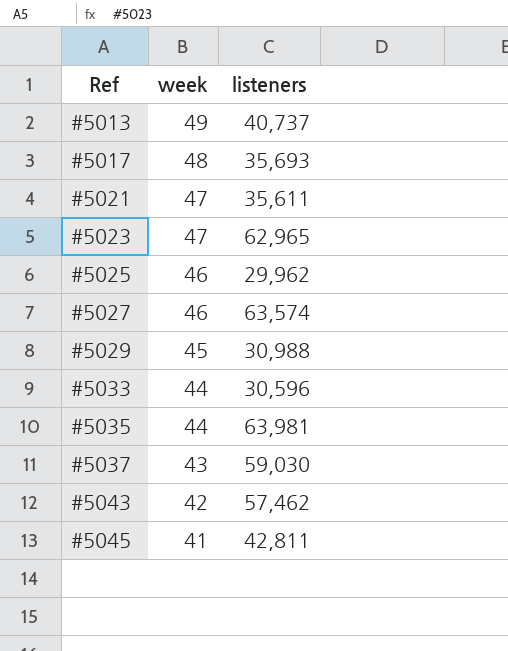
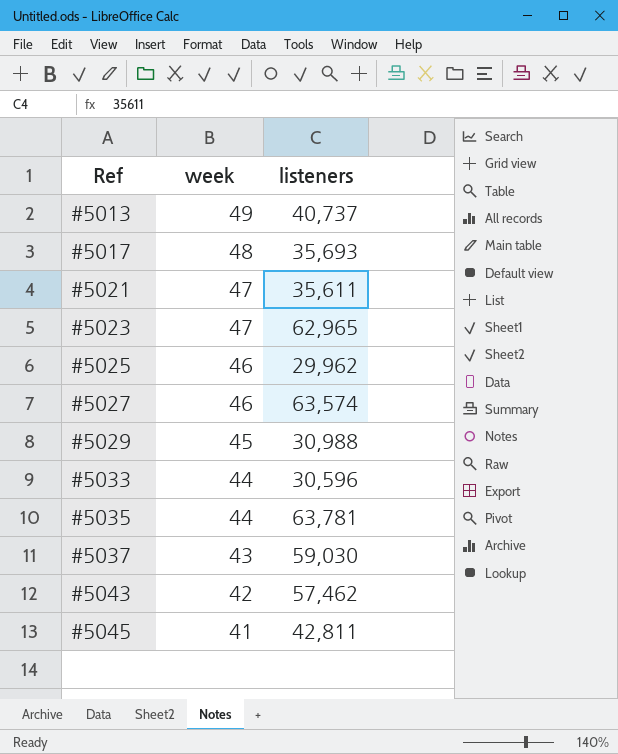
#5035 | listeners: 63,981 -> 63,781

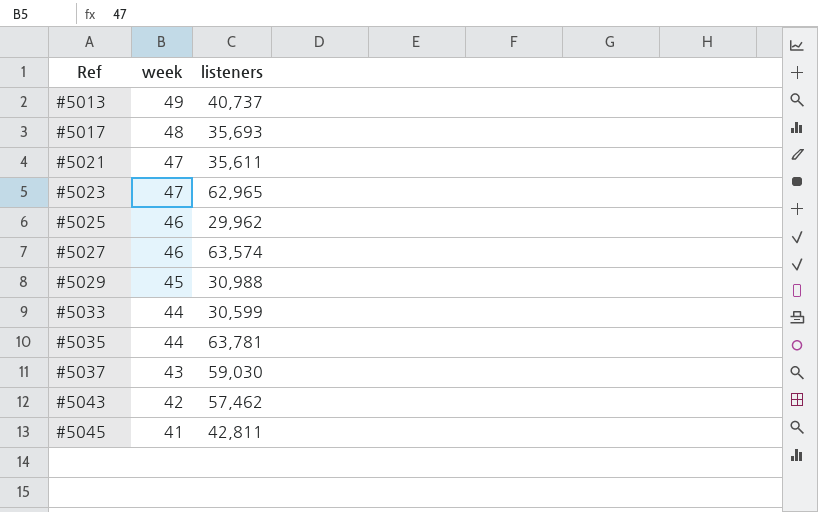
#5033 | listeners: 30,596 -> 30,599

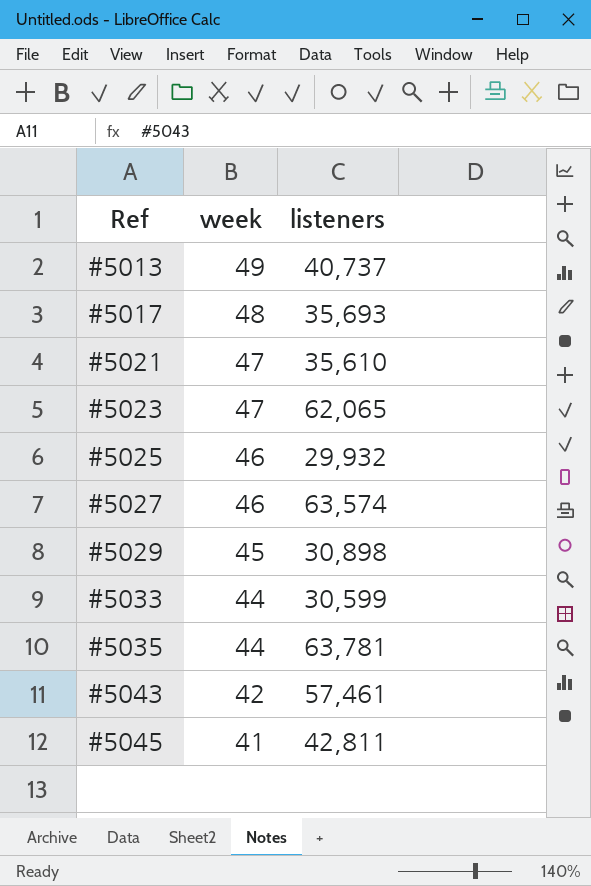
row #5037: 43 | 59,030 -> none
#5021 | listeners: 35,611 -> 35,610
#5023 | listeners: 62,965 -> 62,065
#5025 | listeners: 29,962 -> 29,932
#5029 | listeners: 30,988 -> 30,898
#5043 | listeners: 57,462 -> 57,461

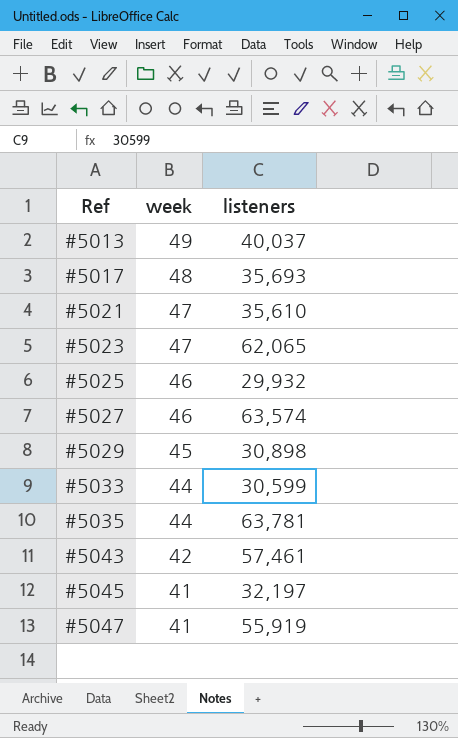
#5013 | listeners: 40,737 -> 40,037
#5045 | listeners: 42,811 -> 32,197
row #5047: none -> 41 | 55,919

